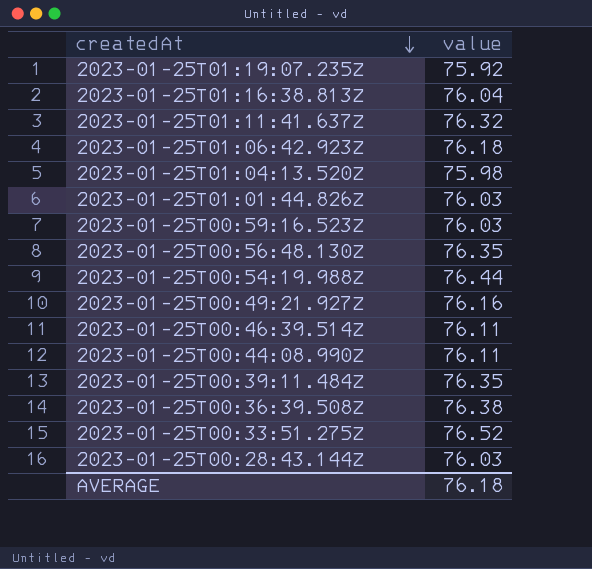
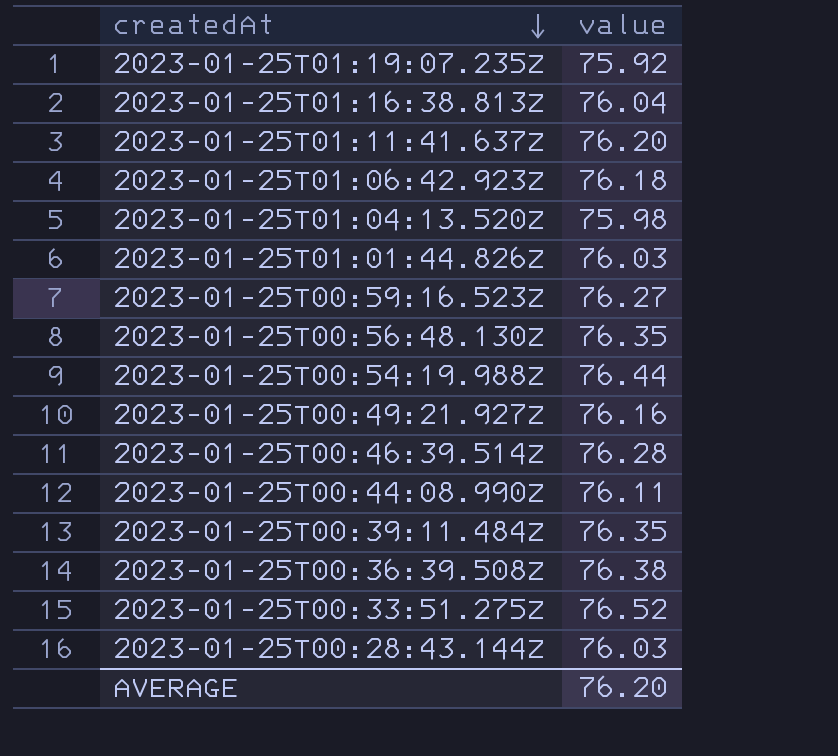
2023-01-25T01:11:41.637Z | value: 76.32 -> 76.20
2023-01-25T00:59:16.523Z | value: 76.03 -> 76.27
2023-01-25T00:46:39.514Z | value: 76.11 -> 76.28
AVERAGE | value: 76.18 -> 76.20

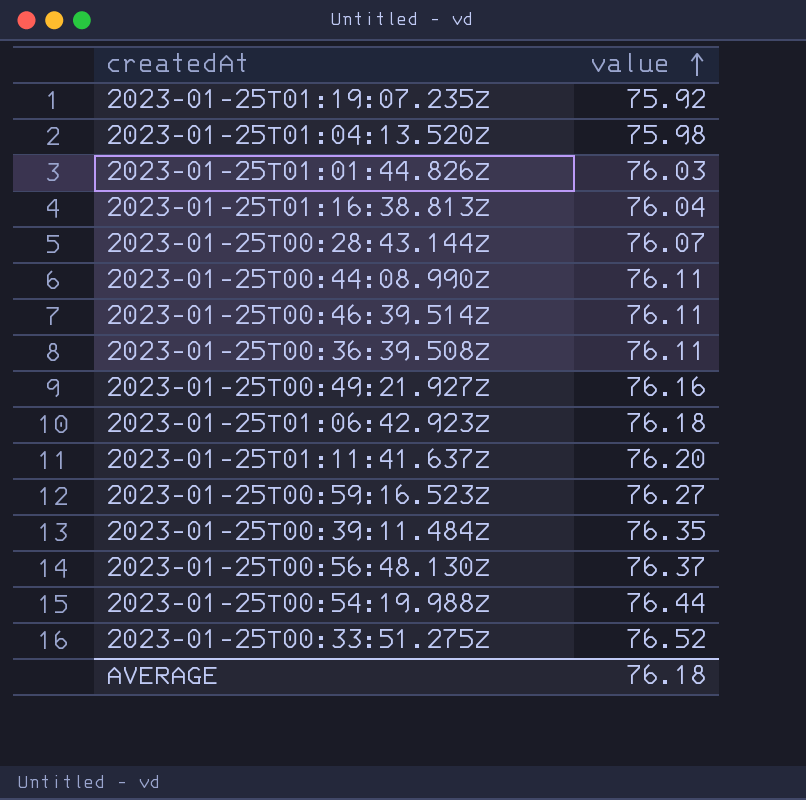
row order: createdAt descending -> value ascending
2023-01-25T00:28:43.144Z | value: 76.03 -> 76.07
2023-01-25T00:46:39.514Z | value: 76.28 -> 76.11
2023-01-25T00:36:39.508Z | value: 76.38 -> 76.11
2023-01-25T00:56:48.130Z | value: 76.35 -> 76.37
AVERAGE | value: 76.20 -> 76.18

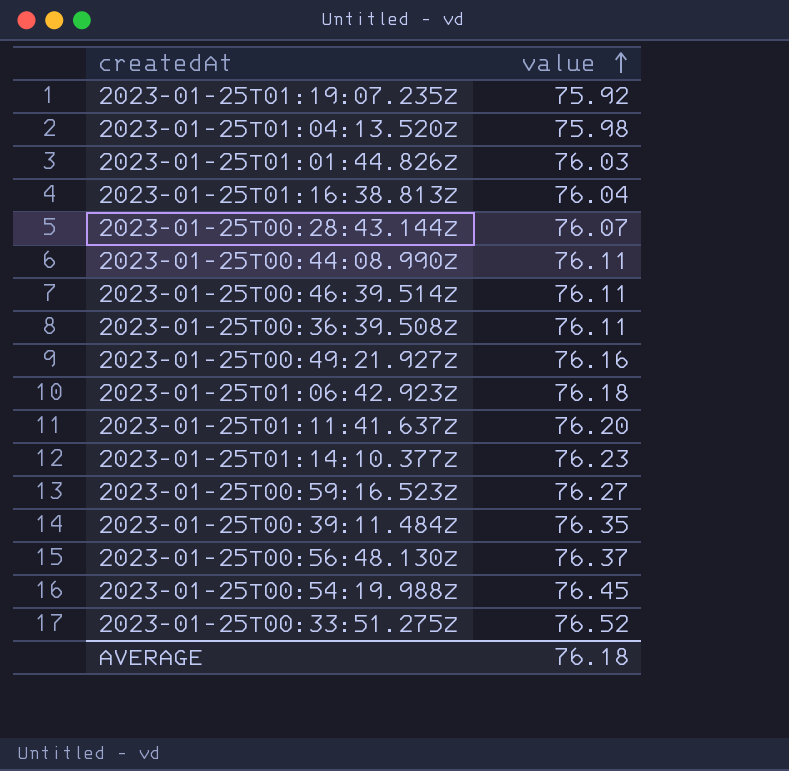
row 2023-01-25T01:14:10.377Z: none -> 76.23
2023-01-25T00:54:19.988Z | value: 76.44 -> 76.45

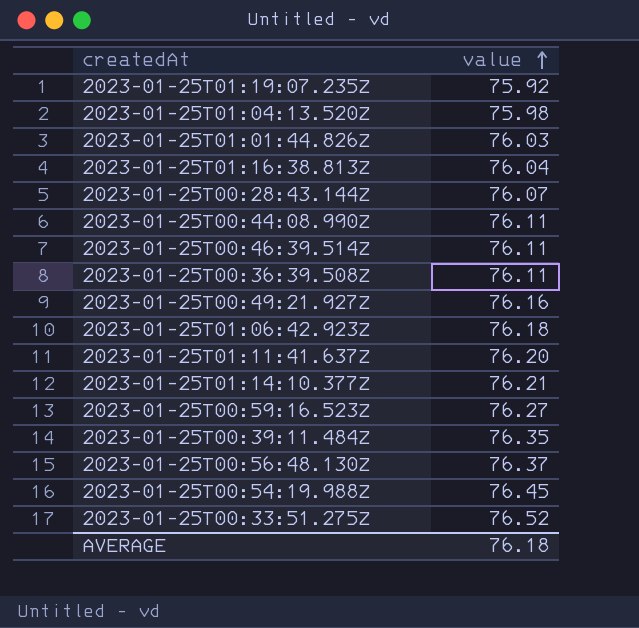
2023-01-25T01:14:10.377Z | value: 76.23 -> 76.21

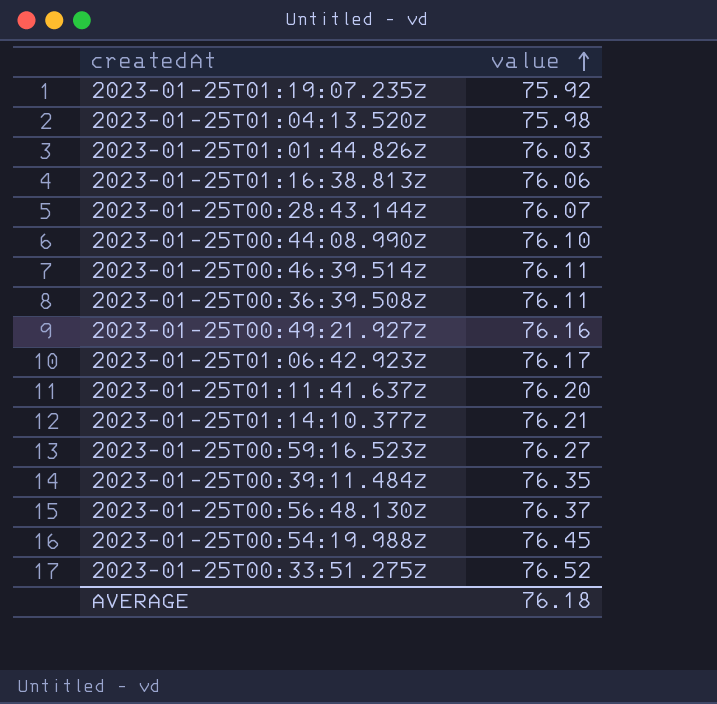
2023-01-25T01:16:38.813Z | value: 76.04 -> 76.06
2023-01-25T00:44:08.990Z | value: 76.11 -> 76.10
2023-01-25T01:06:42.923Z | value: 76.18 -> 76.17

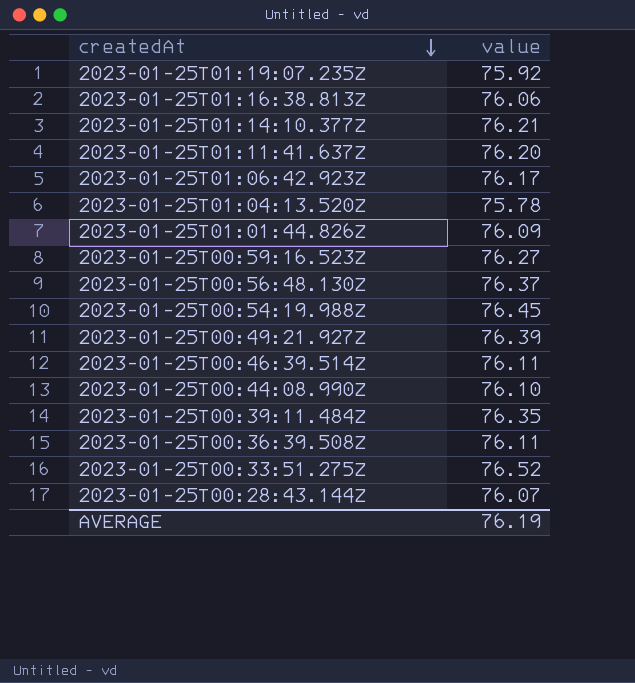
row order: value ascending -> createdAt descending
2023-01-25T01:04:13.520Z | value: 75.98 -> 75.78
2023-01-25T01:01:44.826Z | value: 76.03 -> 76.09
2023-01-25T00:49:21.927Z | value: 76.16 -> 76.39
AVERAGE | value: 76.18 -> 76.19

